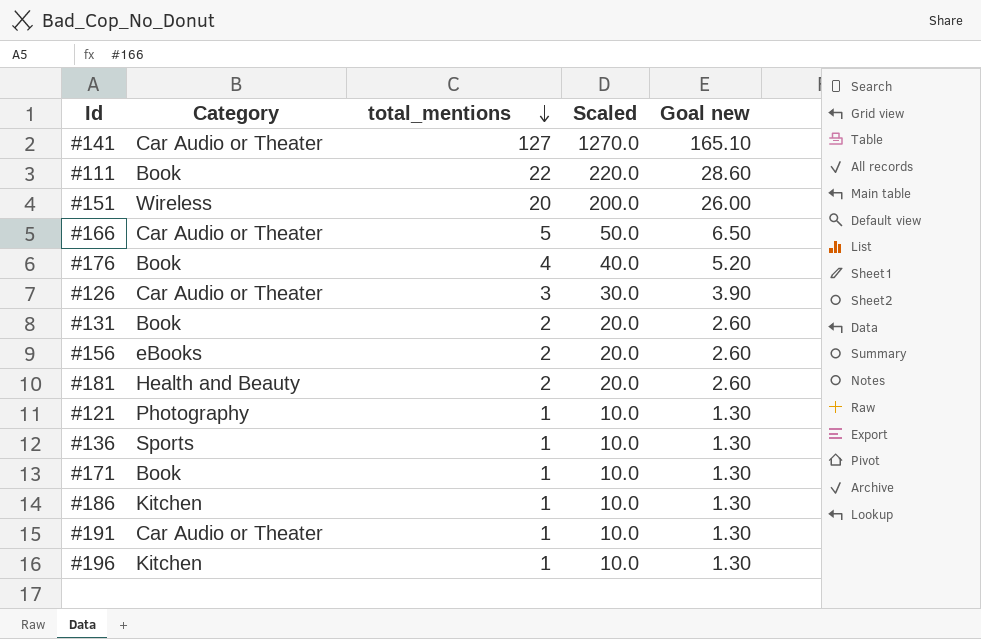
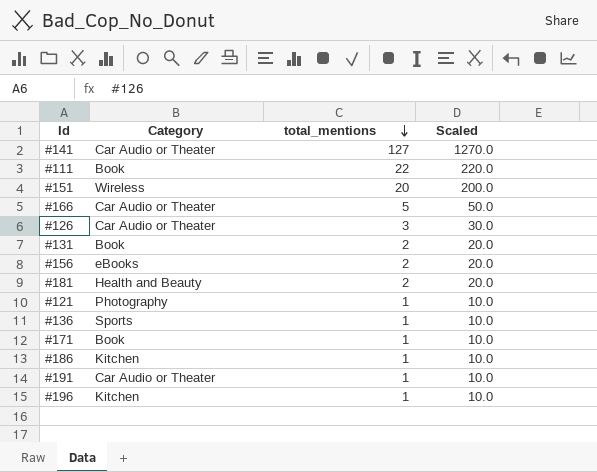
column Goal new | formula: [total_mentions] * 1.3 -> none
row #176: Book | 4 | 40.0 | 5.20 -> none

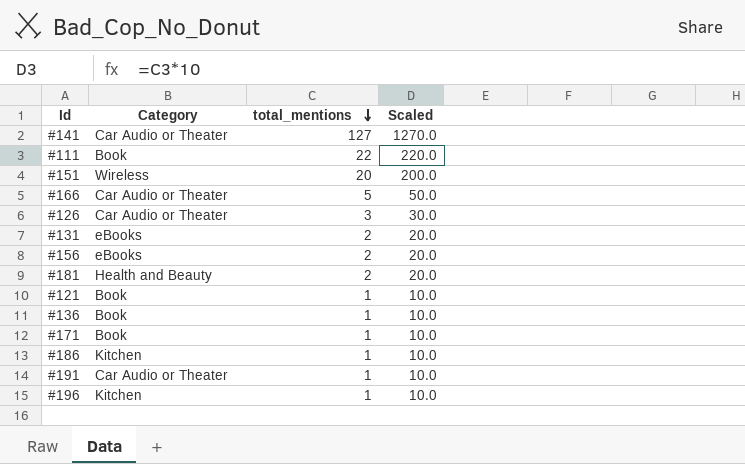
#131 | Category: Book -> eBooks
#121 | Category: Photography -> Book
#136 | Category: Sports -> Book

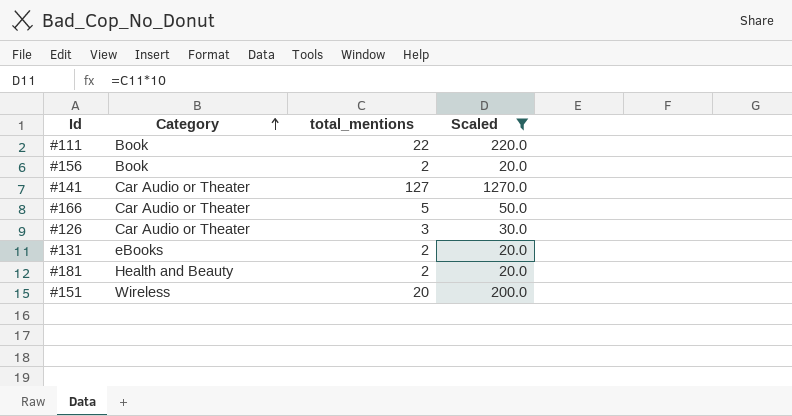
filter: none -> Scaled != 10.0
row order: total_mentions descending -> Category ascending
#156 | Category: eBooks -> Book

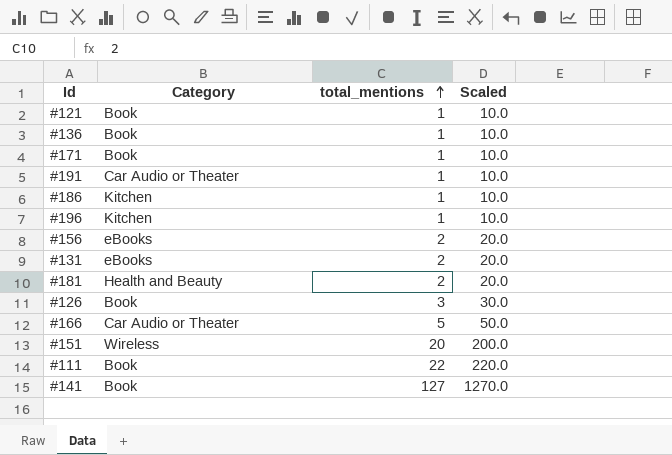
filter: Scaled != 10.0 -> none
row order: Category ascending -> total_mentions ascending
#156 | Category: Book -> eBooks
#126 | Category: Car Audio or Theater -> Book
#141 | Category: Car Audio or Theater -> Book

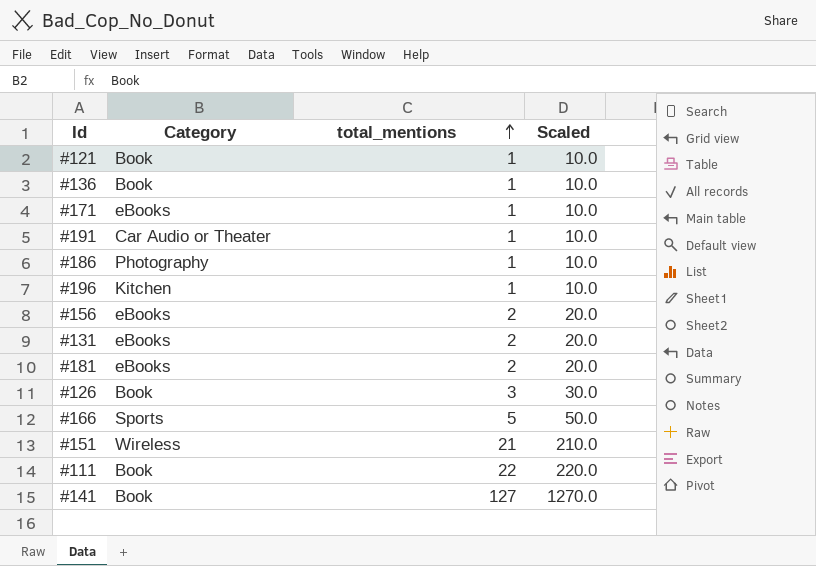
#171 | Category: Book -> eBooks
#186 | Category: Kitchen -> Photography
#181 | Category: Health and Beauty -> eBooks
#166 | Category: Car Audio or Theater -> Sports
#151 | total_mentions: 20 -> 21
#151 | Scaled: 200.0 -> 210.0

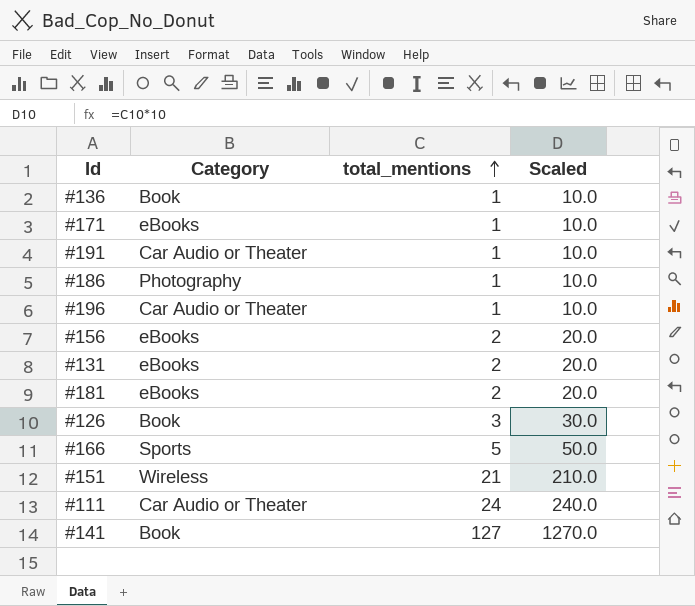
row #121: Book | 1 | 10.0 -> none
#196 | Category: Kitchen -> Car Audio or Theater
#111 | Category: Book -> Car Audio or Theater
#111 | total_mentions: 22 -> 24
#111 | Scaled: 220.0 -> 240.0

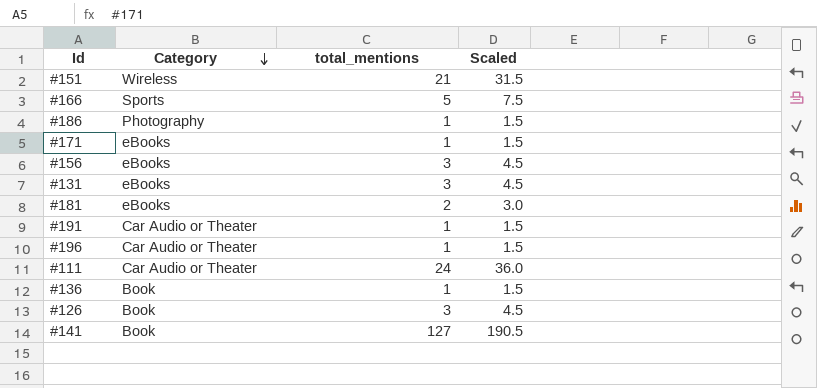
row order: total_mentions ascending -> Category descending
column Scaled | formula: [total_mentions] * 10 -> [total_mentions] * 1.5
#156 | total_mentions: 2 -> 3
#131 | total_mentions: 2 -> 3

